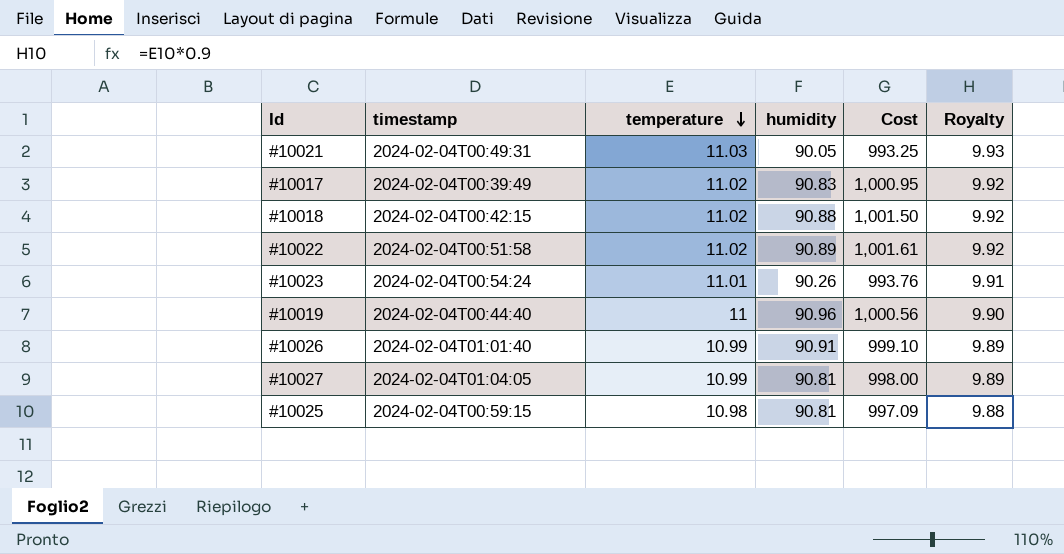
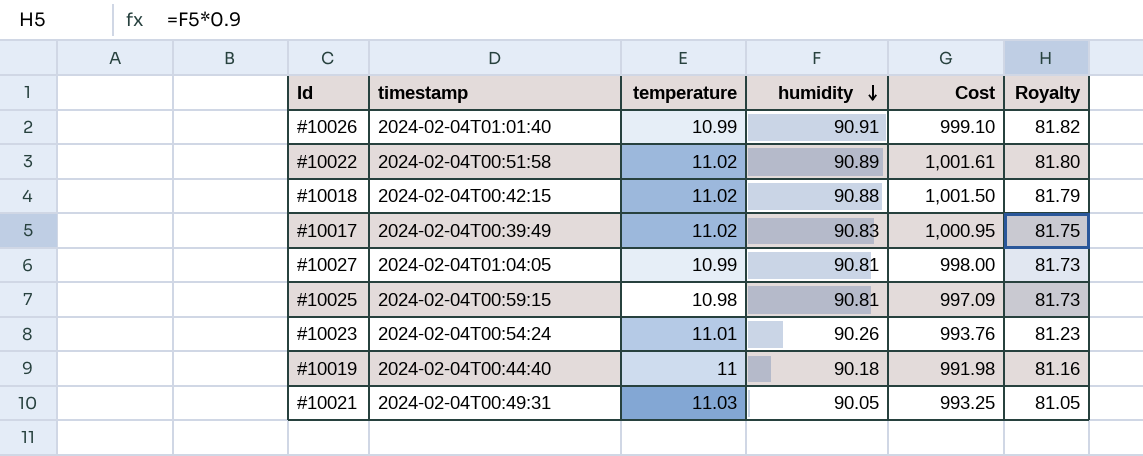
row order: temperature descending -> humidity descending
column Royalty | formula: [temperature] * 0.9 -> [humidity] * 0.9
#10019 | humidity: 90.96 -> 90.18
#10019 | Cost: 1,000.56 -> 991.98

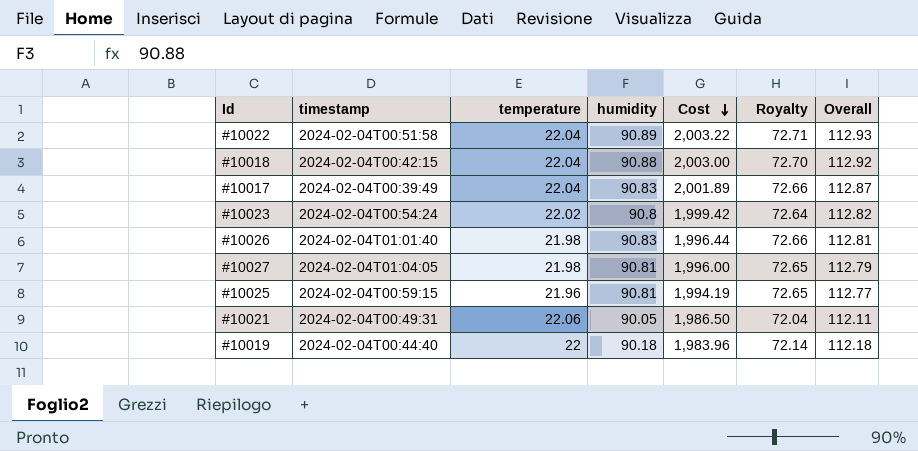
row order: humidity descending -> Cost descending
column Royalty | formula: [humidity] * 0.9 -> [humidity] * 0.8
column Overall | formula: none -> [temperature] + [humidity]
#10022 | temperature: 11.02 -> 22.04
#10022 | Cost: 1,001.61 -> 2,003.22
#10018 | temperature: 11.02 -> 22.04
#10018 | Cost: 1,001.50 -> 2,003.00
#10017 | temperature: 11.02 -> 22.04
#10017 | Cost: 1,000.95 -> 2,001.89
#10023 | temperature: 11.01 -> 22.02
#10023 | humidity: 90.26 -> 90.8
#10023 | Cost: 993.76 -> 1,999.42
#10026 | temperature: 10.99 -> 21.98
#10026 | humidity: 90.91 -> 90.83
#10026 | Cost: 999.10 -> 1,996.44
#10027 | temperature: 10.99 -> 21.98
#10027 | Cost: 998.00 -> 1,996.00
#10025 | temperature: 10.98 -> 21.96
#10025 | Cost: 997.09 -> 1,994.19
#10021 | temperature: 11.03 -> 22.06
#10021 | Cost: 993.25 -> 1,986.50
#10019 | temperature: 11 -> 22
#10019 | Cost: 991.98 -> 1,983.96

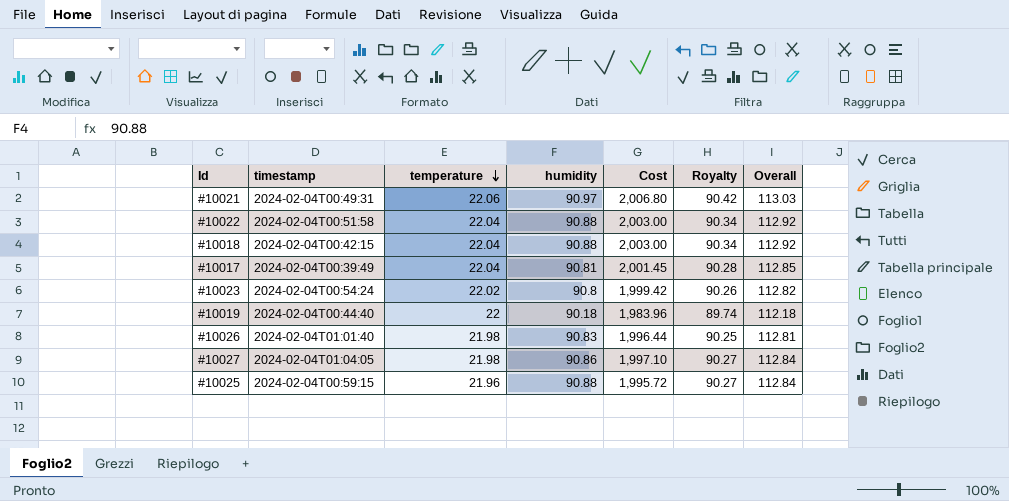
row order: Cost descending -> temperature descending
column Royalty | formula: [humidity] * 0.8 -> [Overall] * 0.8
#10021 | humidity: 90.05 -> 90.97
#10021 | Cost: 1,986.50 -> 2,006.80
#10021 | Overall: 112.11 -> 113.03
#10022 | humidity: 90.89 -> 90.88
#10022 | Cost: 2,003.22 -> 2,003.00
#10022 | Overall: 112.93 -> 112.92
#10017 | humidity: 90.83 -> 90.81
#10017 | Cost: 2,001.89 -> 2,001.45
#10017 | Overall: 112.87 -> 112.85
#10027 | humidity: 90.81 -> 90.86
#10027 | Cost: 1,996.00 -> 1,997.10
#10027 | Overall: 112.79 -> 112.84
#10025 | humidity: 90.81 -> 90.88
#10025 | Cost: 1,994.19 -> 1,995.72
#10025 | Overall: 112.77 -> 112.84

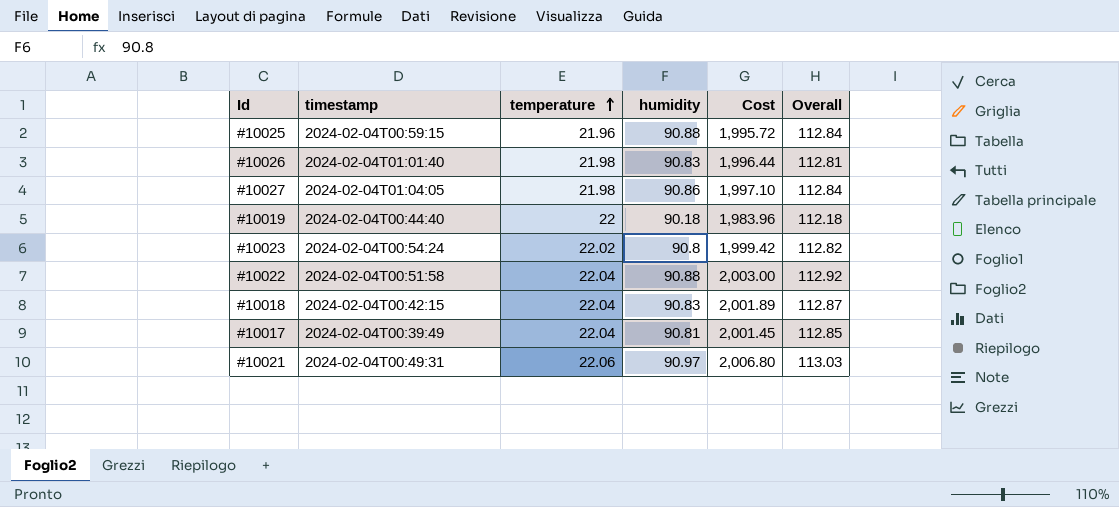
row order: temperature descending -> temperature ascending
column Royalty | formula: [Overall] * 0.8 -> none
#10018 | humidity: 90.88 -> 90.83
#10018 | Cost: 2,003.00 -> 2,001.89
#10018 | Overall: 112.92 -> 112.87

